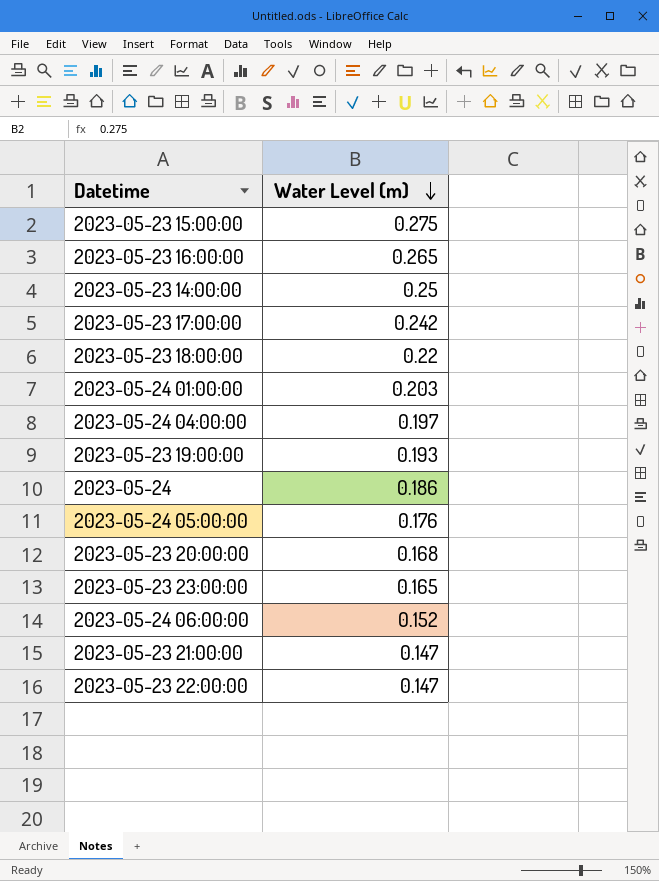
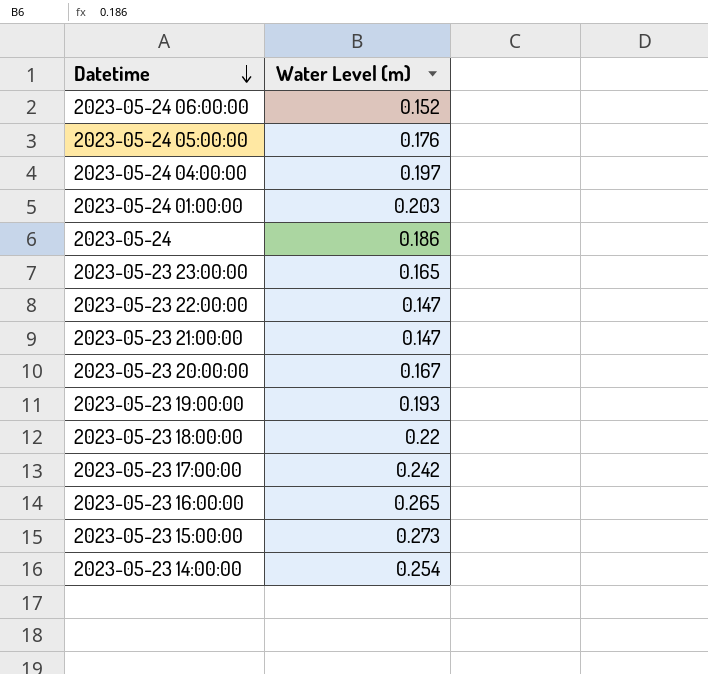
row order: Water Level (m) descending -> Datetime descending
2023-05-23 20:00:00 | Water Level (m): 0.168 -> 0.167
2023-05-23 15:00:00 | Water Level (m): 0.275 -> 0.273
2023-05-23 14:00:00 | Water Level (m): 0.25 -> 0.254

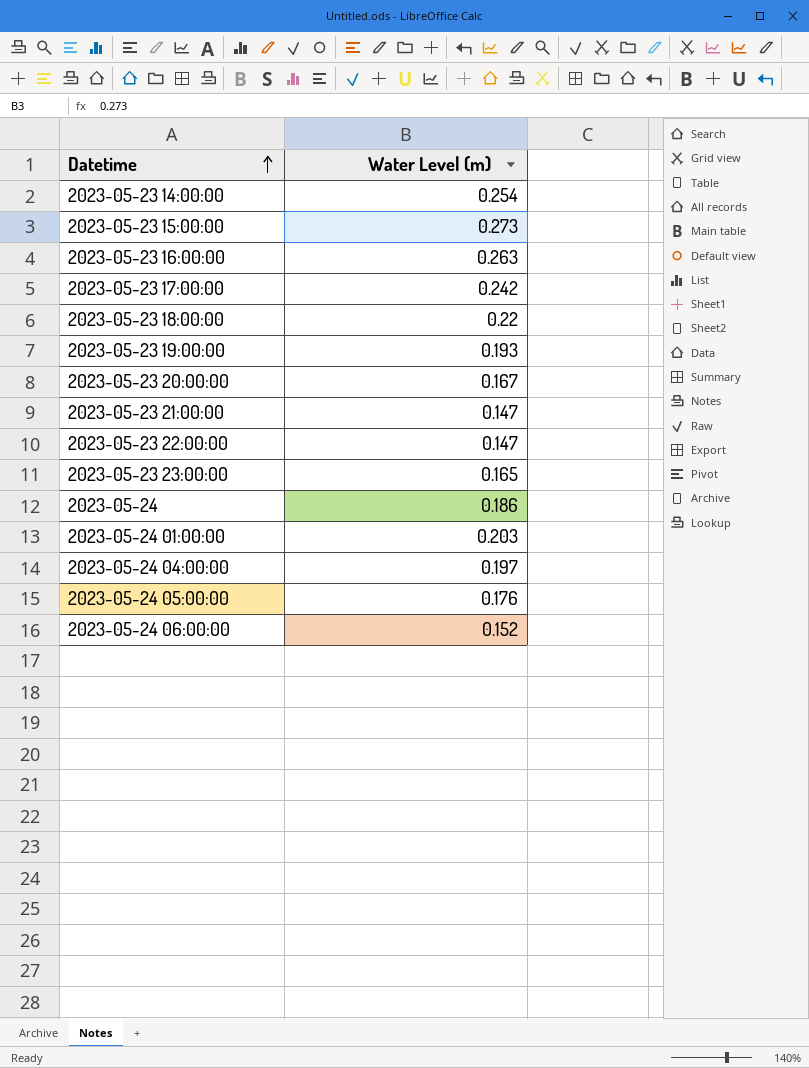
row order: Datetime descending -> Datetime ascending
2023-05-23 16:00:00 | Water Level (m): 0.265 -> 0.263

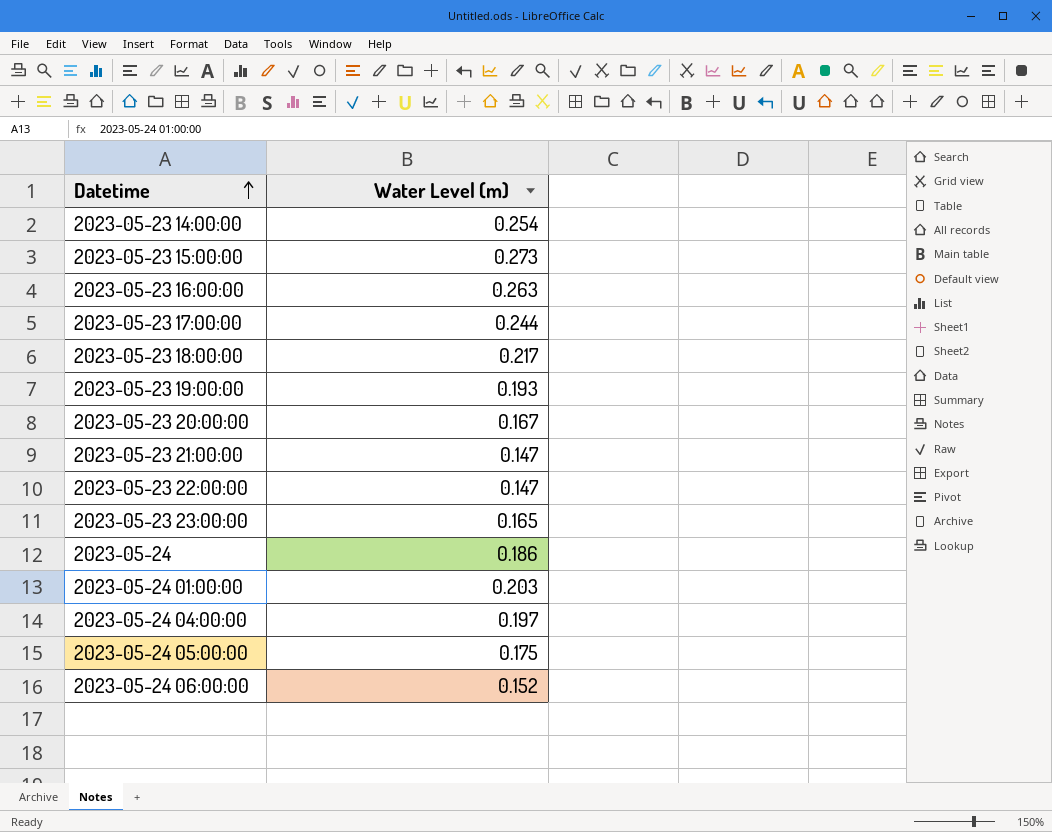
2023-05-23 17:00:00 | Water Level (m): 0.242 -> 0.244
2023-05-23 18:00:00 | Water Level (m): 0.22 -> 0.217
2023-05-24 05:00:00 | Water Level (m): 0.176 -> 0.175

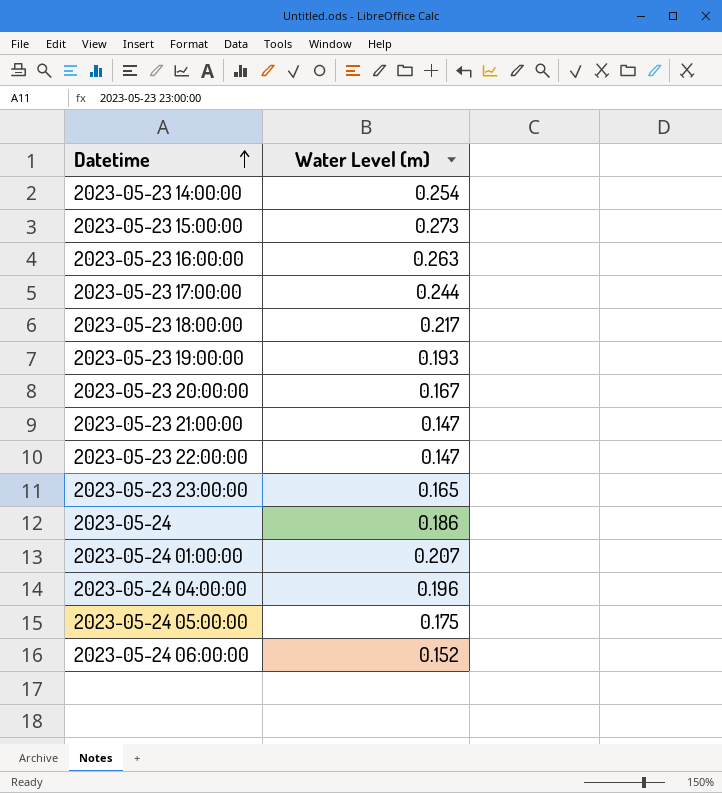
2023-05-24 01:00:00 | Water Level (m): 0.203 -> 0.207
2023-05-24 04:00:00 | Water Level (m): 0.197 -> 0.196

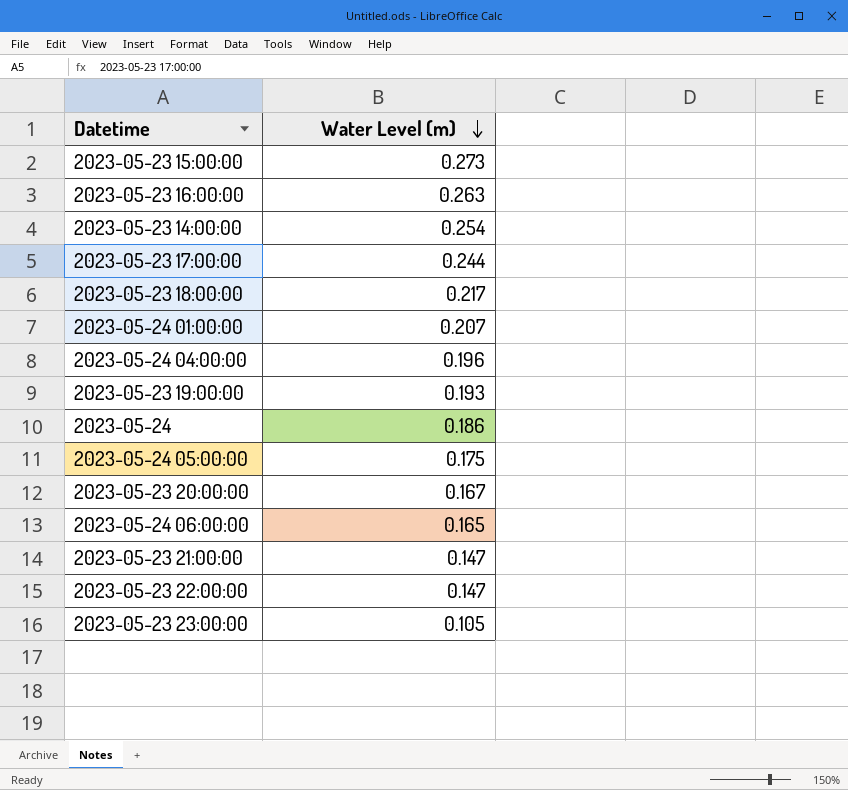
row order: Datetime ascending -> Water Level (m) descending
2023-05-24 06:00:00 | Water Level (m): 0.152 -> 0.165
2023-05-23 23:00:00 | Water Level (m): 0.165 -> 0.105

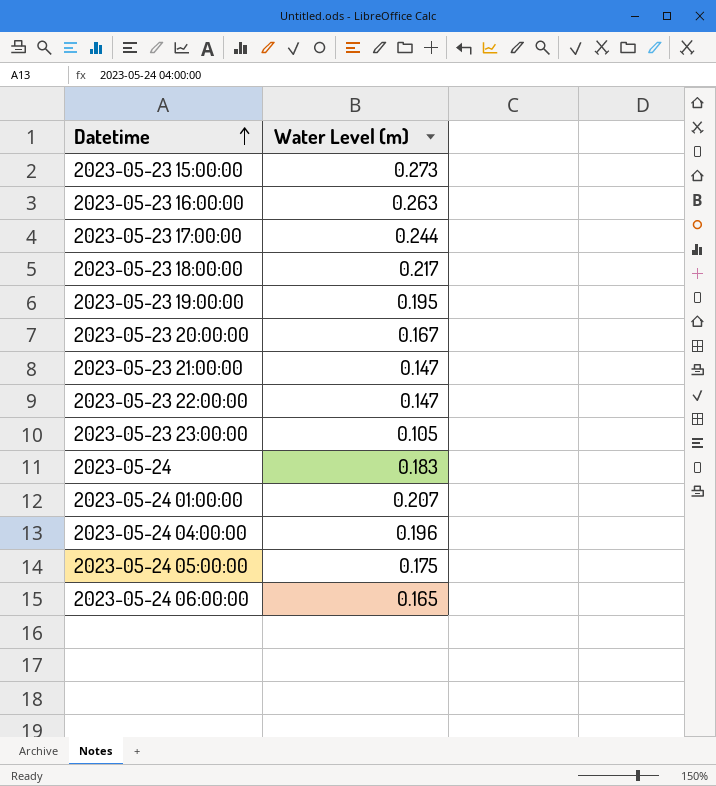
row order: Water Level (m) descending -> Datetime ascending
row 2023-05-23 14:00:00: 0.254 -> none
2023-05-23 19:00:00 | Water Level (m): 0.193 -> 0.195
2023-05-24 | Water Level (m): 0.186 -> 0.183

